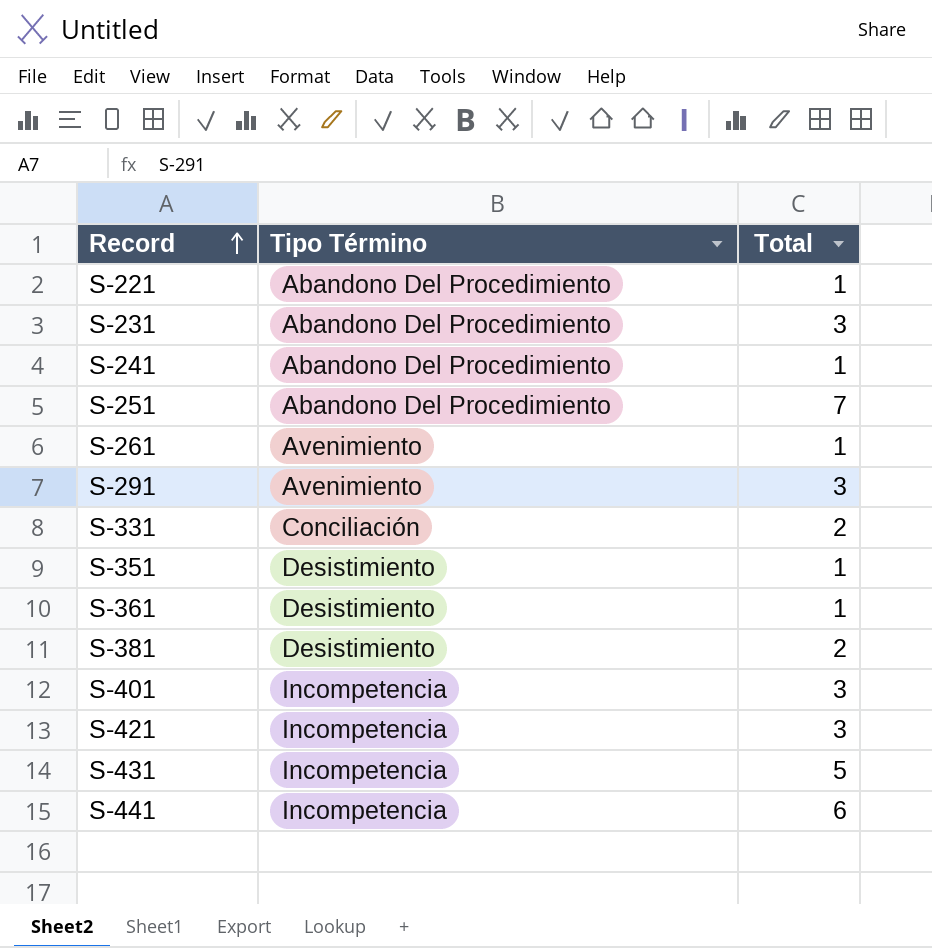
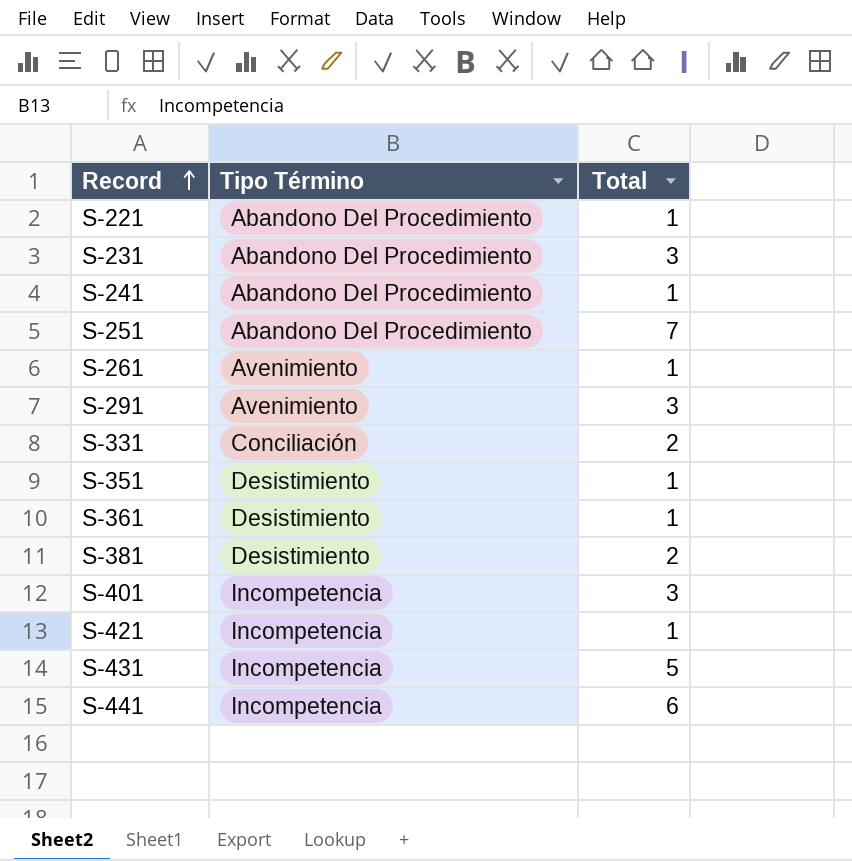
S-421 | Total: 3 -> 1

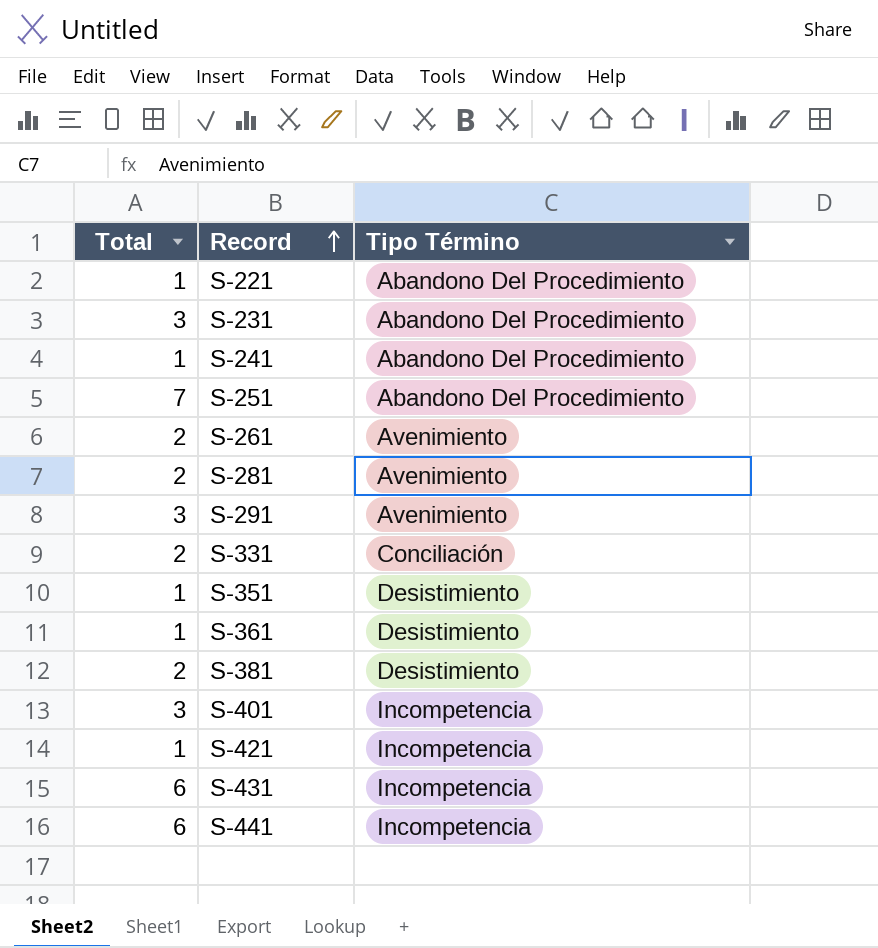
column Total | position: 3 -> 1
S-261 | Total: 1 -> 2
row S-281: none -> 2 | Avenimiento
S-431 | Total: 5 -> 6

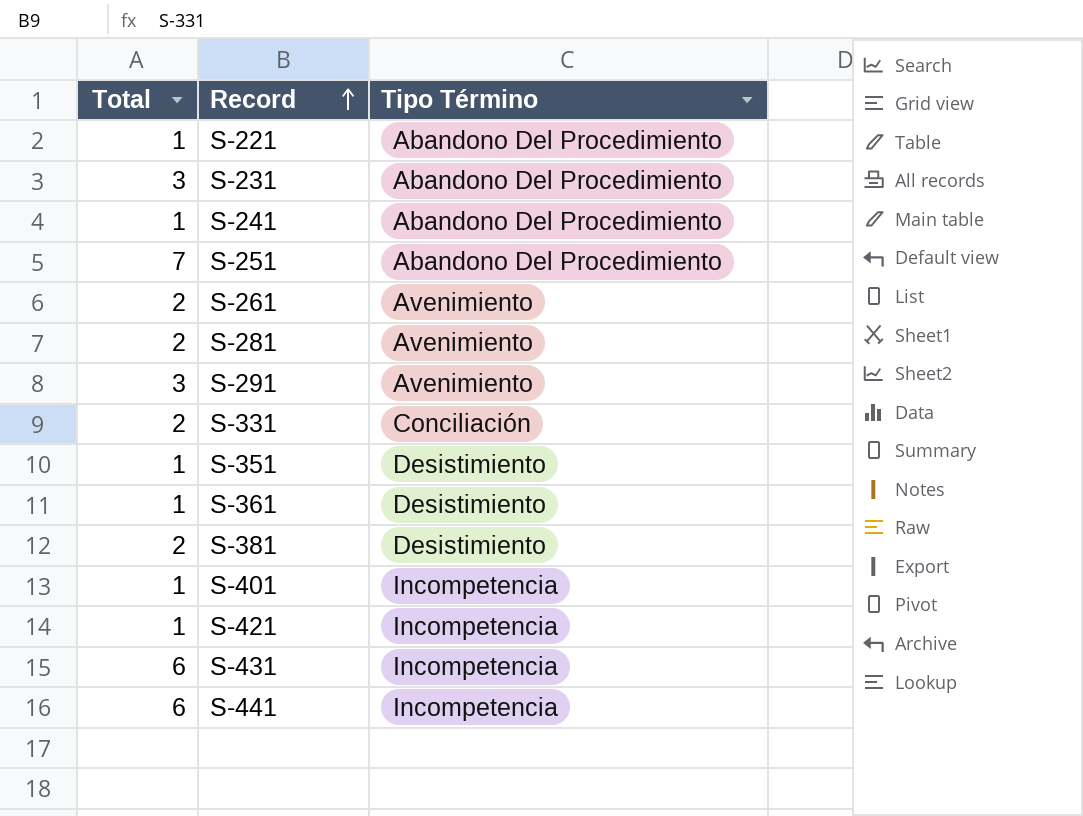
S-401 | Total: 3 -> 1

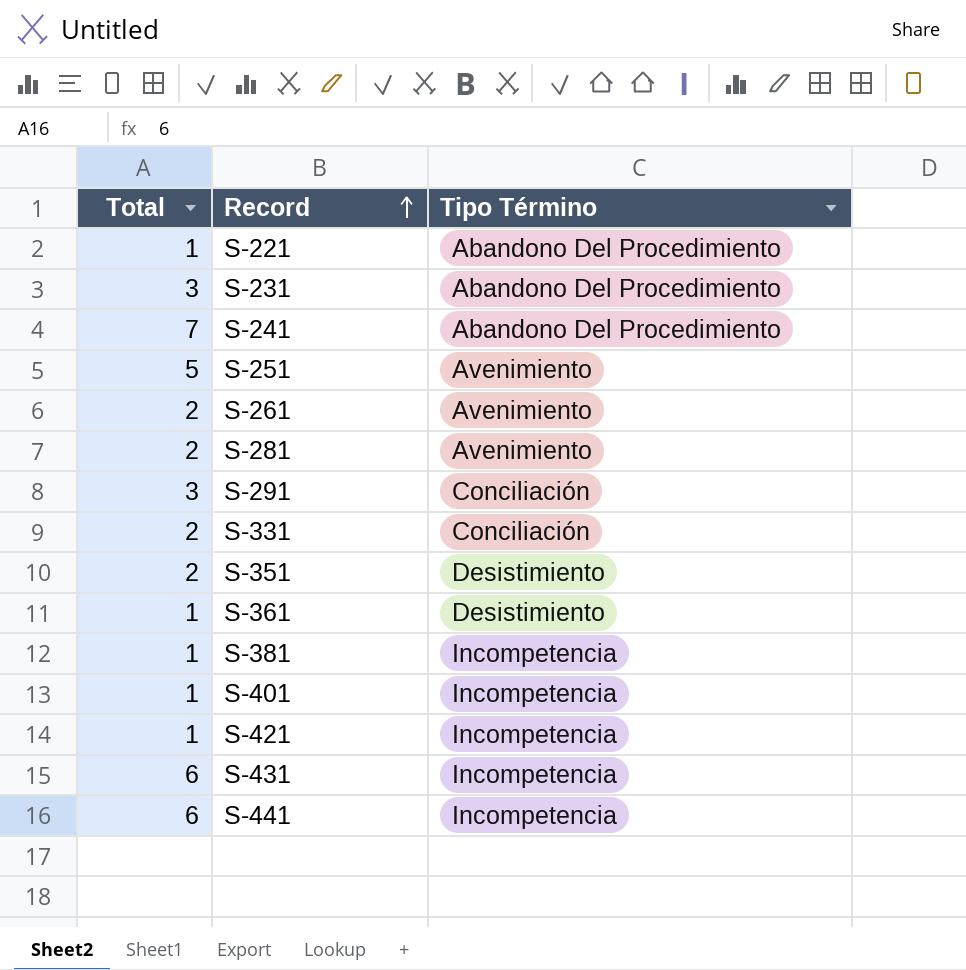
S-241 | Total: 1 -> 7
S-251 | Total: 7 -> 5
S-251 | Tipo Término: Abandono Del Procedimiento -> Avenimiento
S-291 | Tipo Término: Avenimiento -> Conciliación
S-351 | Total: 1 -> 2
S-381 | Total: 2 -> 1
S-381 | Tipo Término: Desistimiento -> Incompetencia

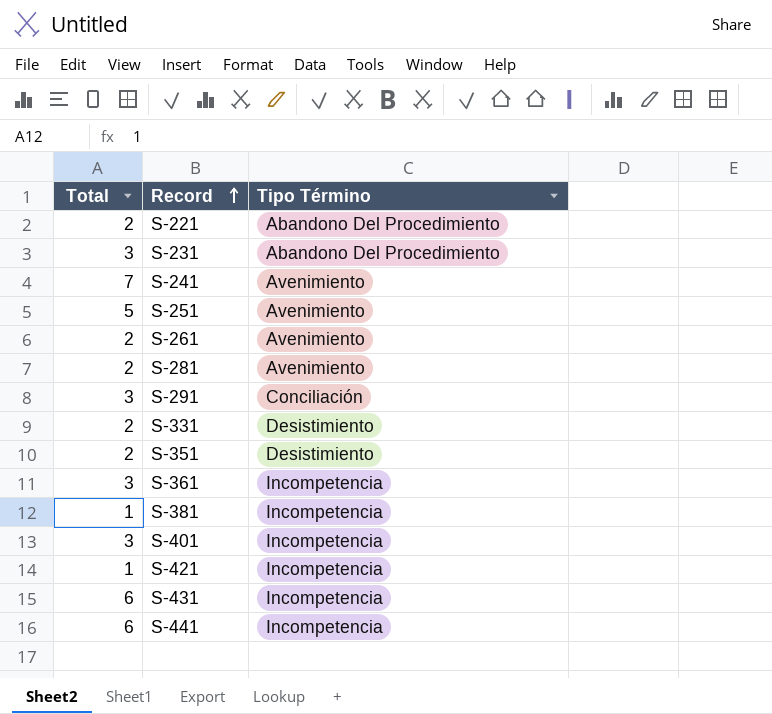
S-221 | Total: 1 -> 2
S-241 | Tipo Término: Abandono Del Procedimiento -> Avenimiento
S-331 | Tipo Término: Conciliación -> Desistimiento
S-361 | Total: 1 -> 3
S-361 | Tipo Término: Desistimiento -> Incompetencia
S-401 | Total: 1 -> 3

